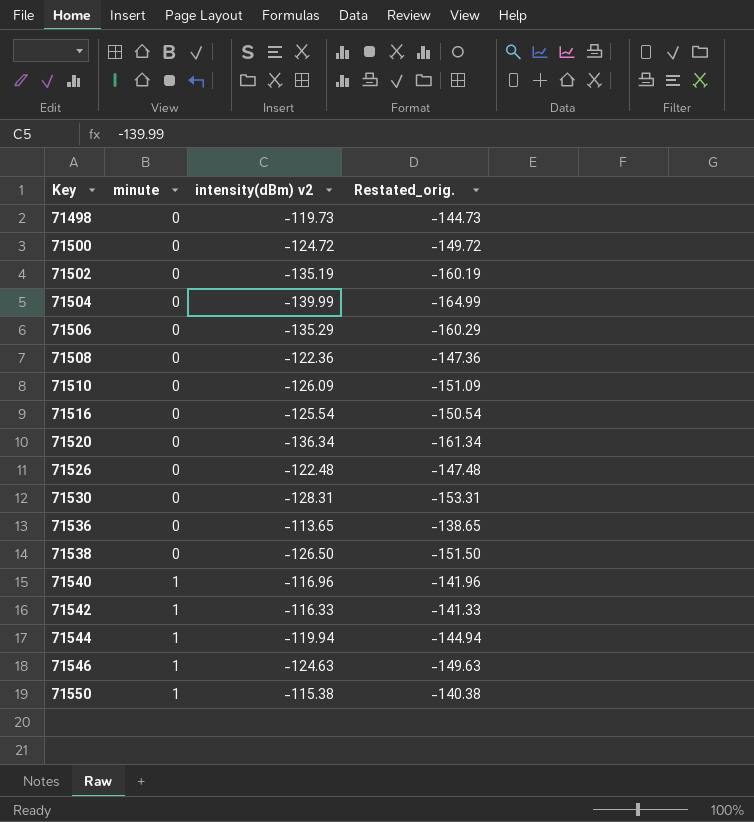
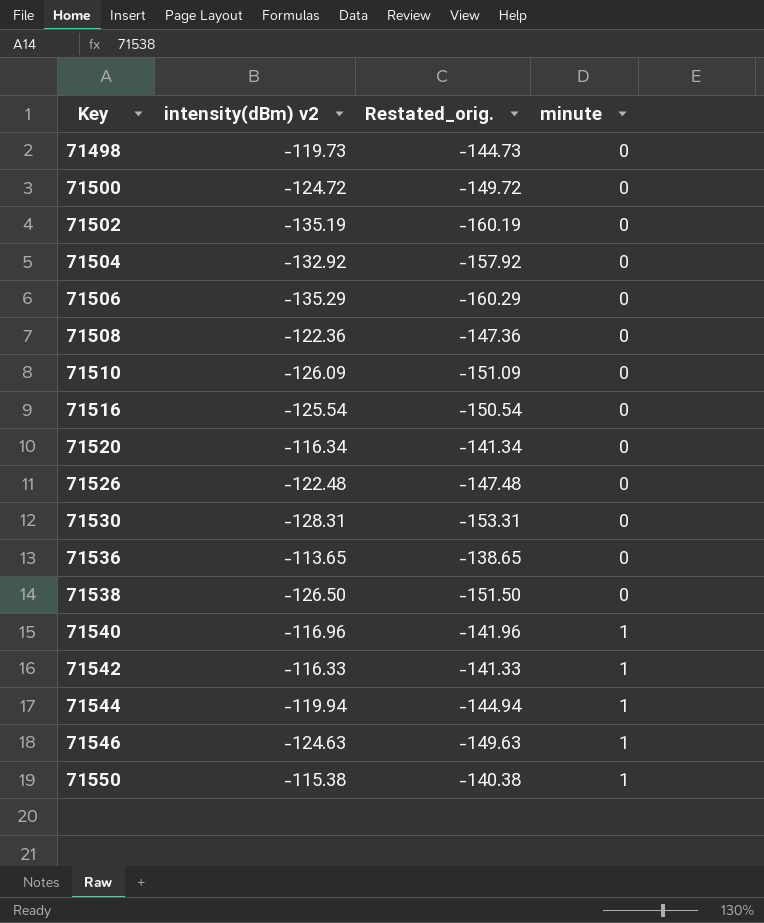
column minute | position: 2 -> 4
71504 | intensity(dBm) v2: -139.99 -> -132.92
71504 | Restated_orig.: -164.99 -> -157.92
71520 | intensity(dBm) v2: -136.34 -> -116.34
71520 | Restated_orig.: -161.34 -> -141.34

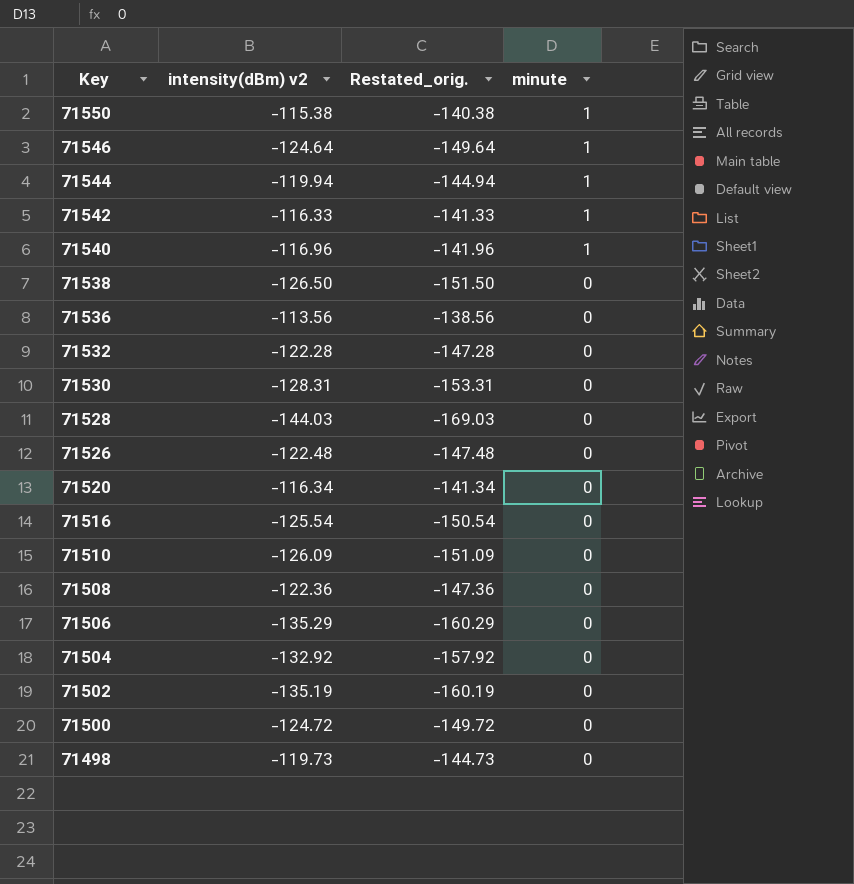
row order: Key ascending -> Key descending
71546 | intensity(dBm) v2: -124.63 -> -124.64
71546 | Restated_orig.: -149.63 -> -149.64
71536 | intensity(dBm) v2: -113.65 -> -113.56
71536 | Restated_orig.: -138.65 -> -138.56
row 71532: none -> -122.28 | -147.28 | 0
row 71528: none -> -144.03 | -169.03 | 0

